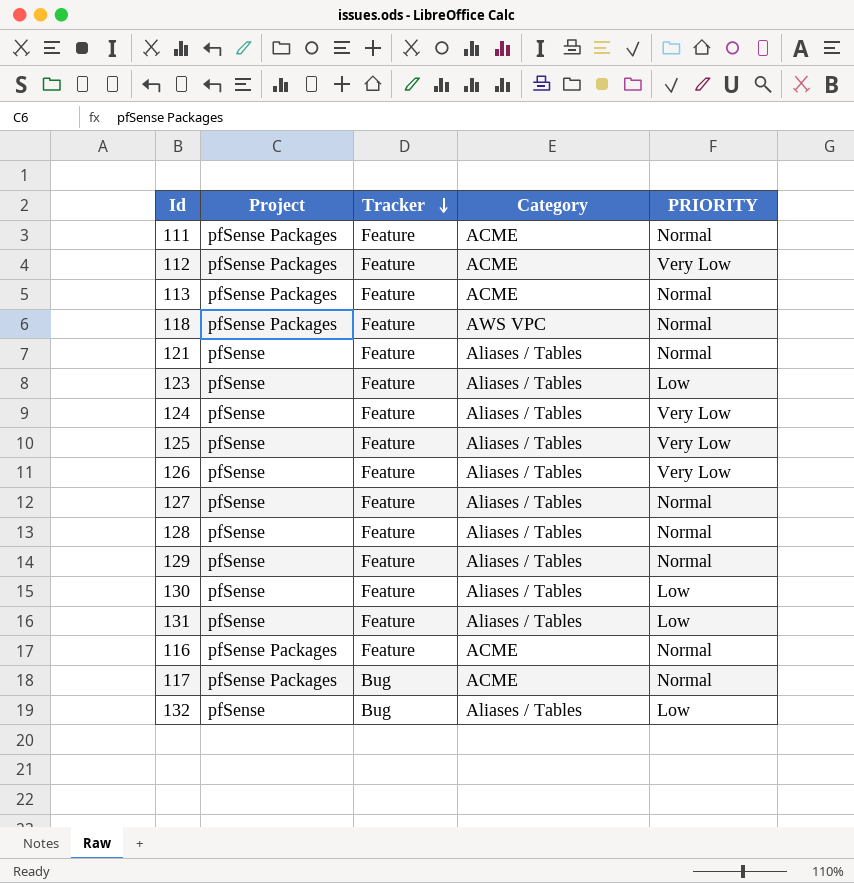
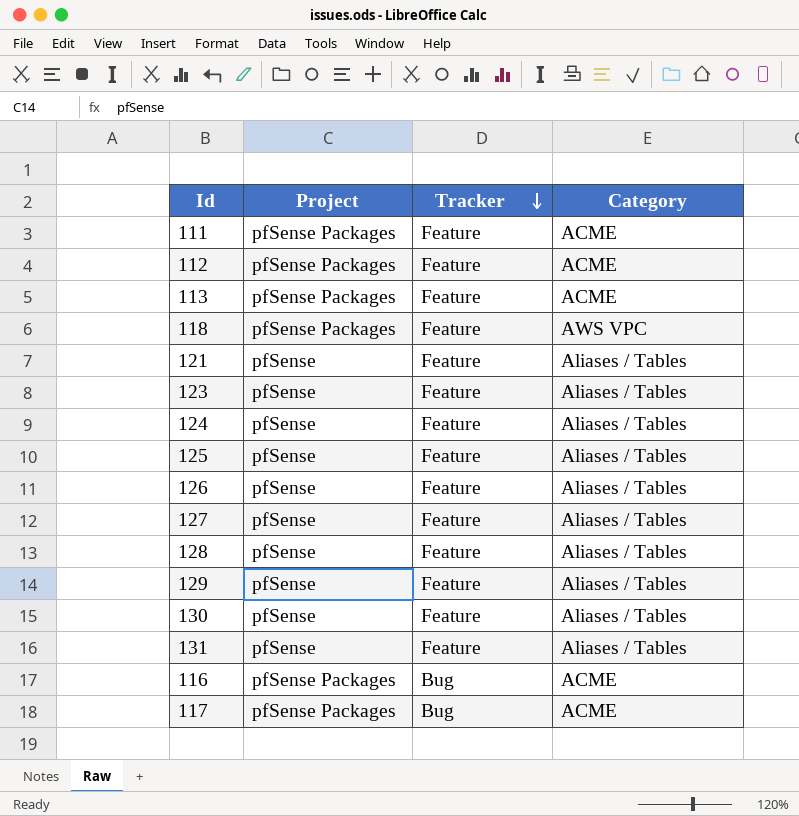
column PRIORITY | position: 5 -> none
row 132: pfSense | Bug | Aliases / Tables | Low -> none
116 | Tracker: Feature -> Bug

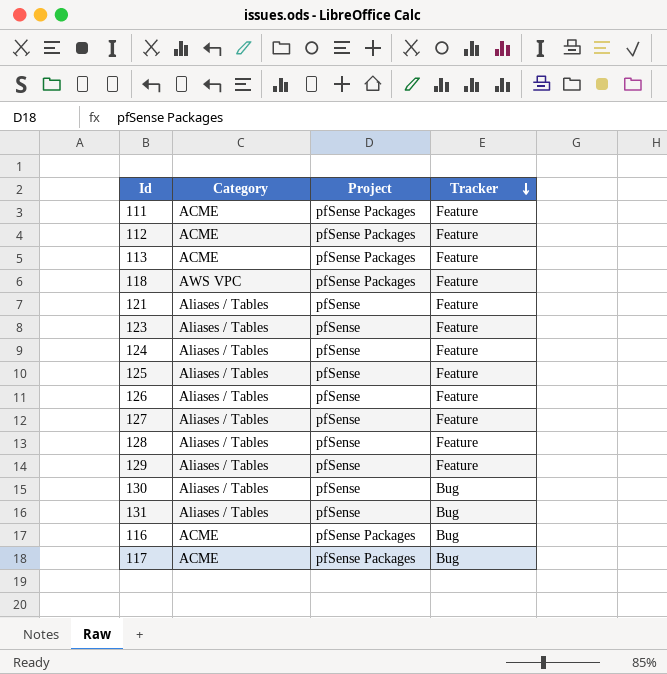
column Category | position: 4 -> 2
130 | Tracker: Feature -> Bug
131 | Tracker: Feature -> Bug

